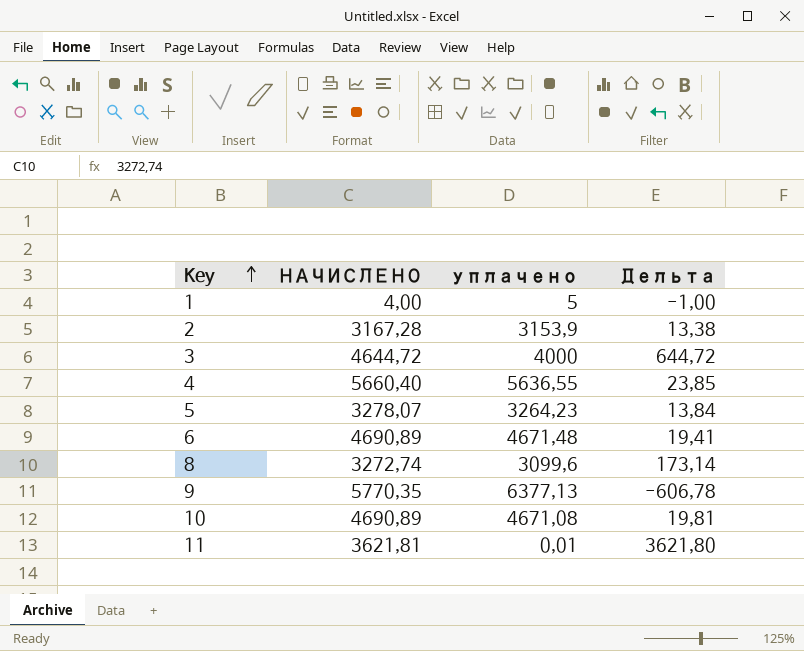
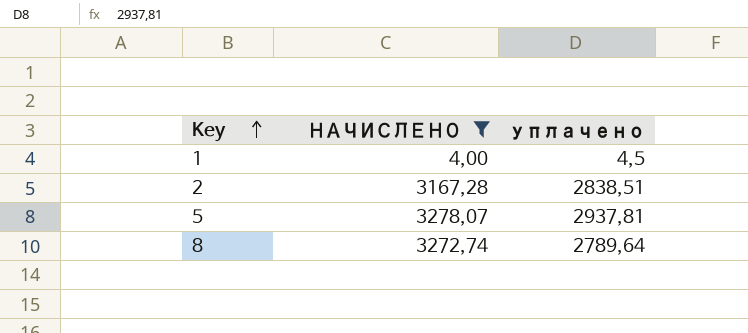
filter: none -> НАЧИСЛЕНО <= 3278,07
column Дельта | formula: [НАЧИСЛЕНО] - [уплачено] -> none
1 | уплачено: 5 -> 4,5
2 | уплачено: 3153,9 -> 2838,51
5 | уплачено: 3264,23 -> 2937,81
8 | уплачено: 3099,6 -> 2789,64

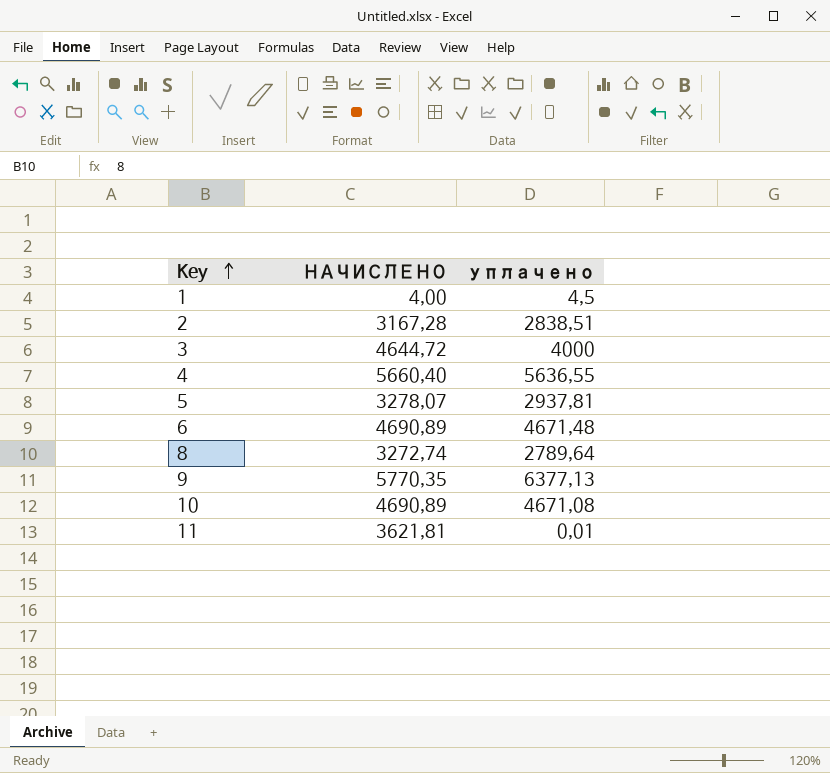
filter: НАЧИСЛЕНО <= 3278,07 -> none

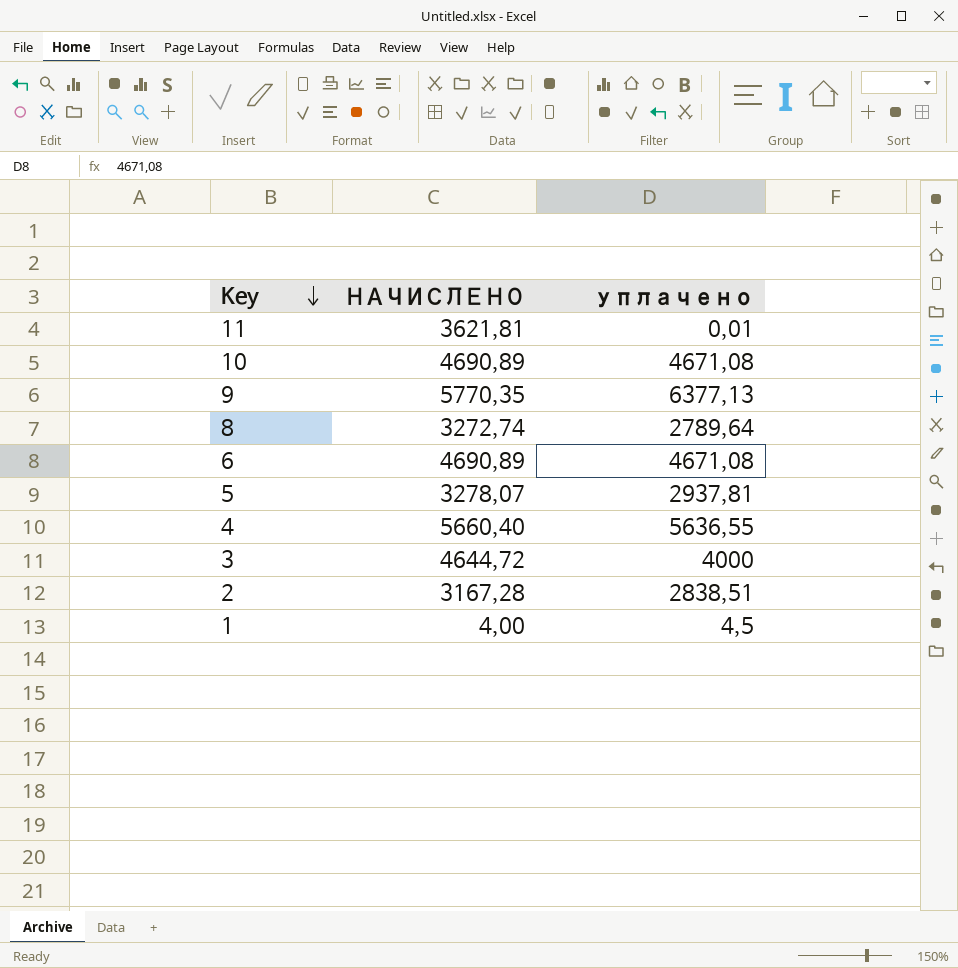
row order: Key ascending -> Key descending
6 | уплачено: 4671,48 -> 4671,08

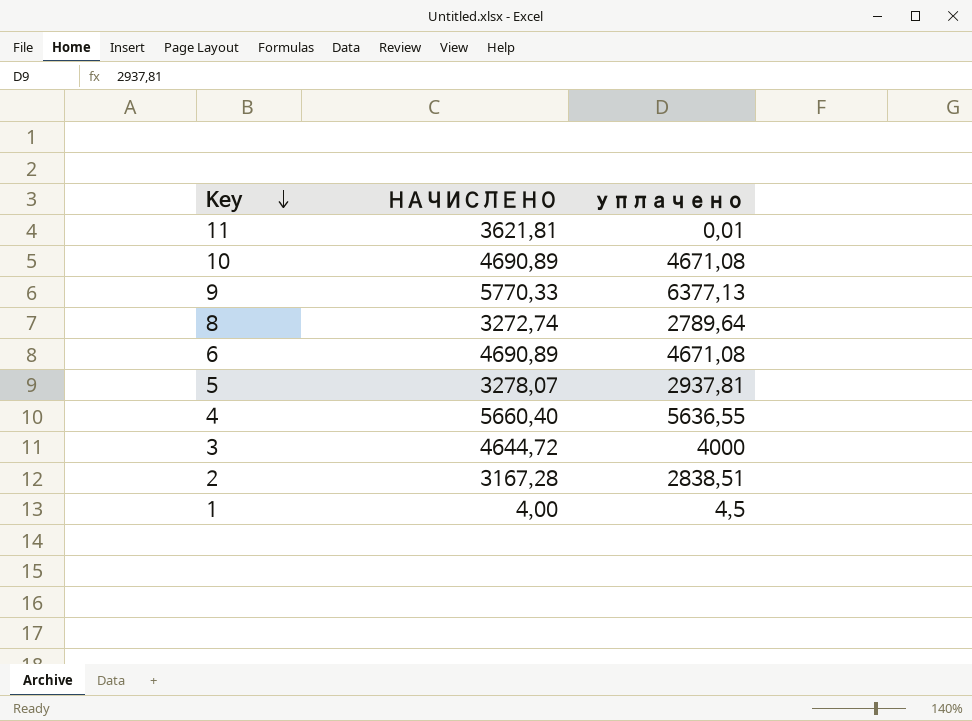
9 | НАЧИСЛЕНО: 5770,35 -> 5770,33

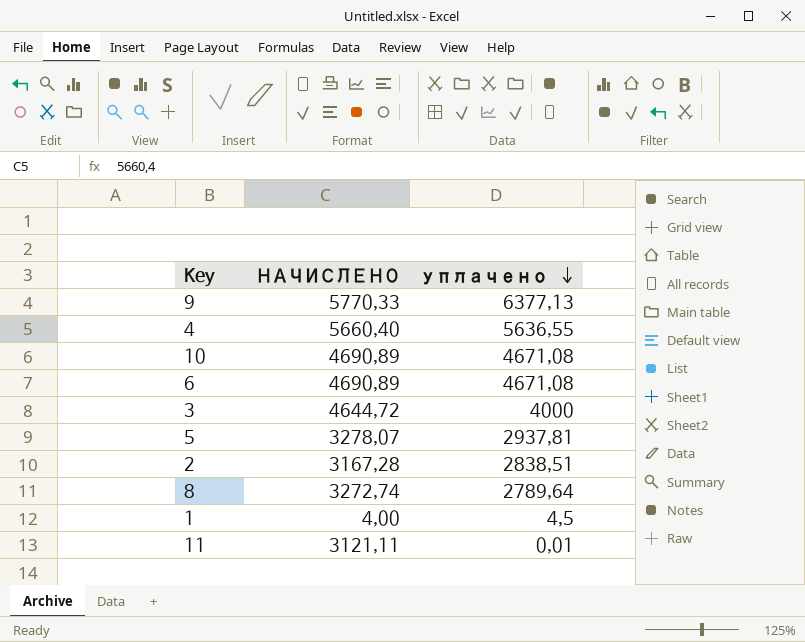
row order: Key descending -> уплачено descending
11 | НАЧИСЛЕНО: 3621,81 -> 3121,11

